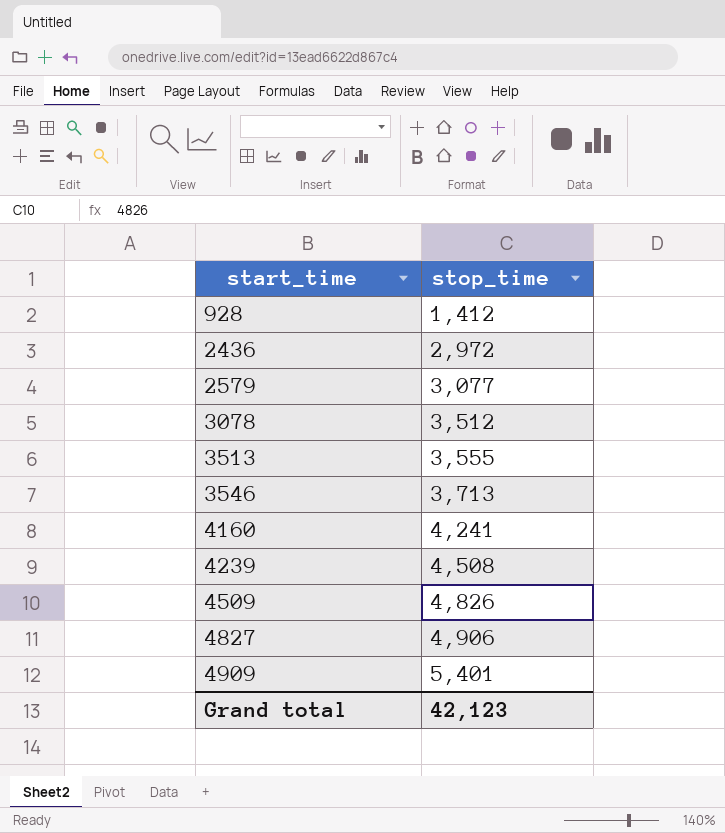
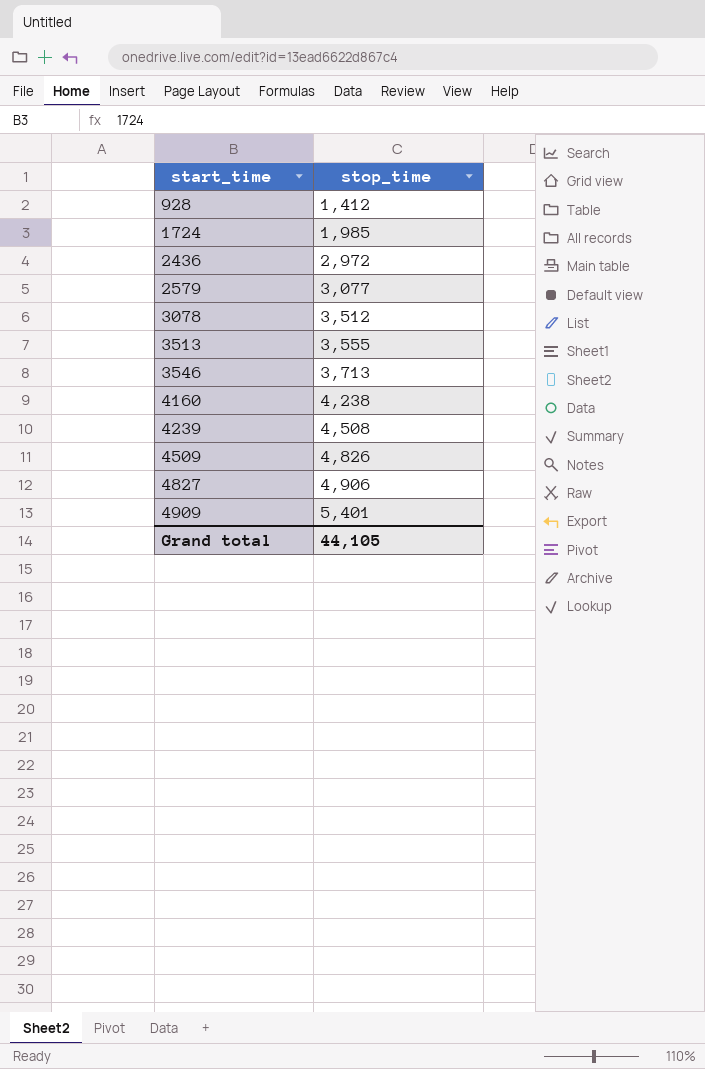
row 1724: none -> 1,985
4160 | stop_time: 4,241 -> 4,238
Grand total | stop_time: 42,123 -> 44,105

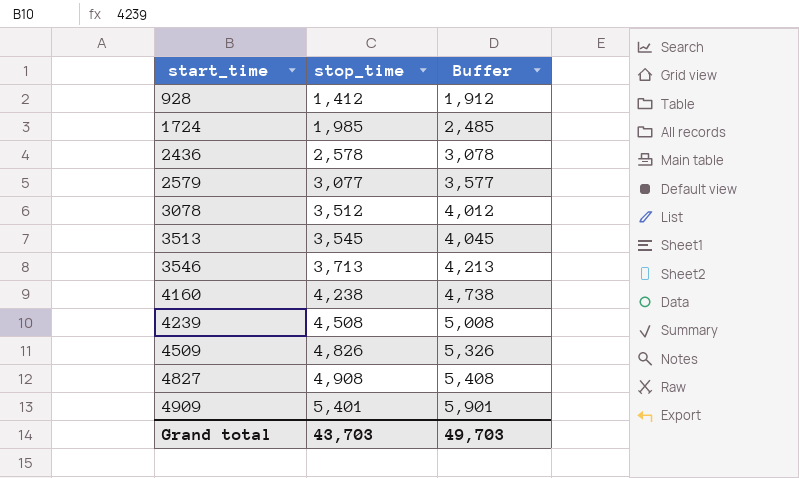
column Buffer | formula: none -> [stop_time] + 500
2436 | stop_time: 2,972 -> 2,578
3513 | stop_time: 3,555 -> 3,545
4827 | stop_time: 4,906 -> 4,908
Grand total | stop_time: 44,105 -> 43,703

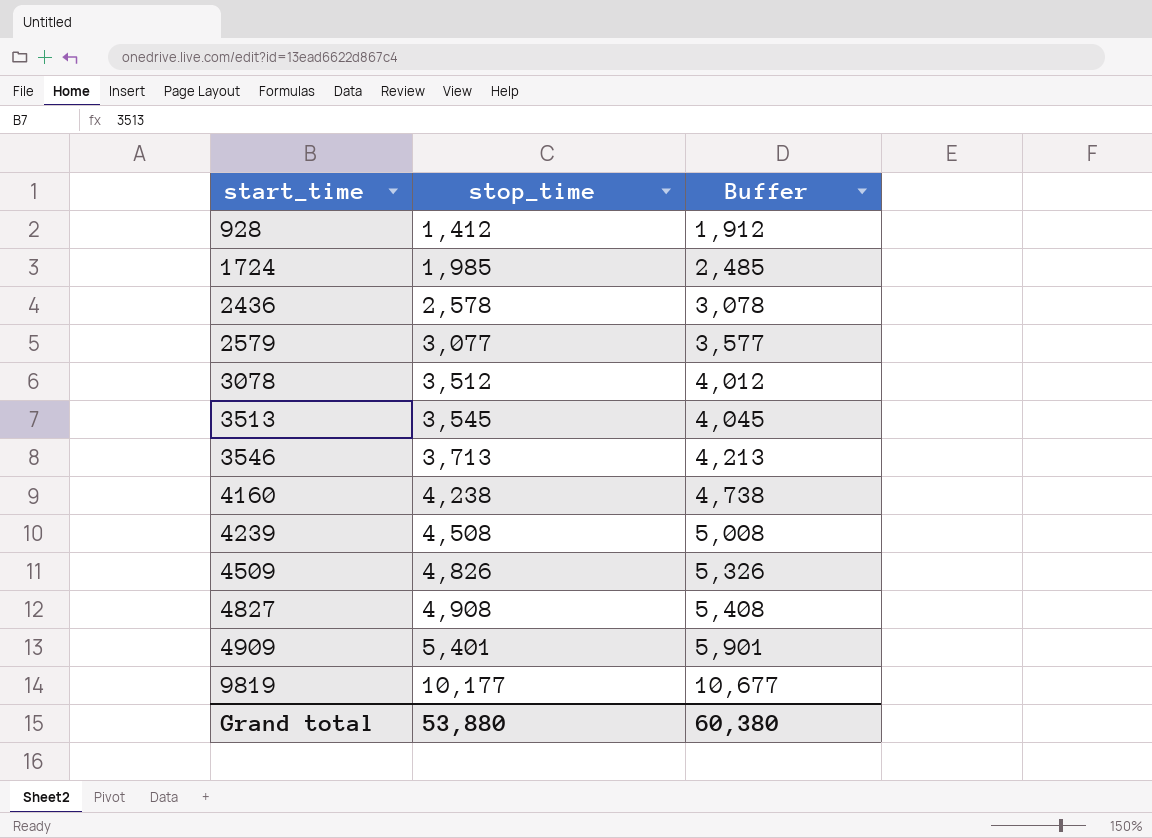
row 9819: none -> 10,177 | 10,677
Grand total | stop_time: 43,703 -> 53,880
Grand total | Buffer: 49,703 -> 60,380

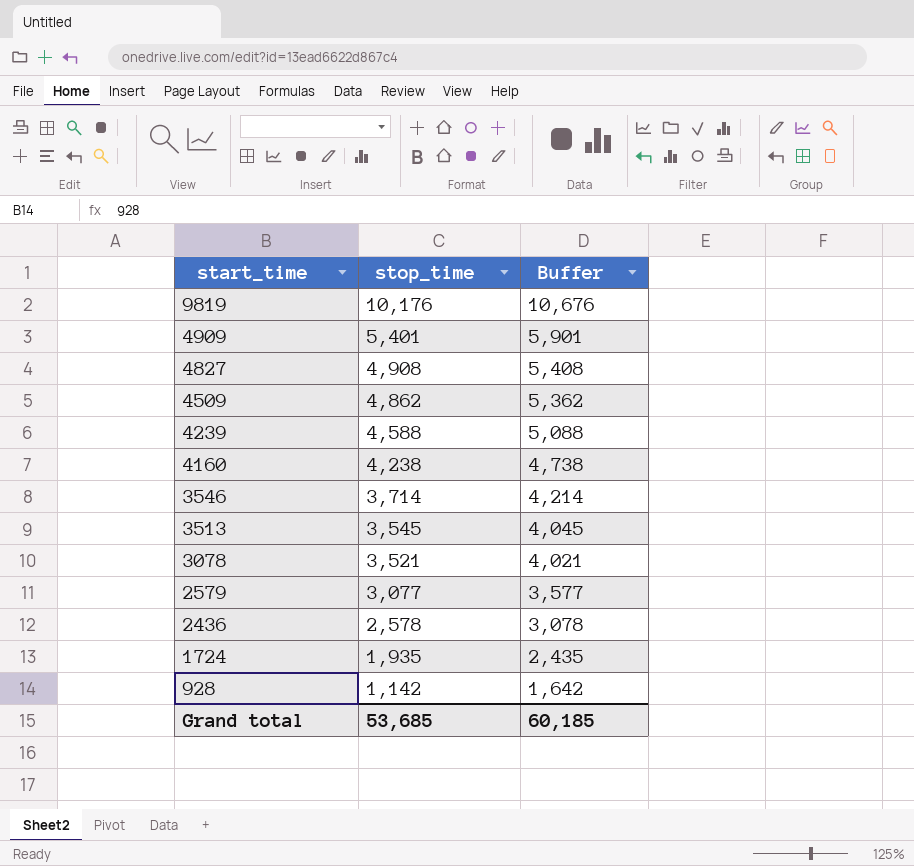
row order: start_time ascending -> start_time descending
9819 | stop_time: 10,177 -> 10,176
9819 | Buffer: 10,677 -> 10,676
4509 | stop_time: 4,826 -> 4,862
4509 | Buffer: 5,326 -> 5,362
4239 | stop_time: 4,508 -> 4,588
4239 | Buffer: 5,008 -> 5,088
3546 | stop_time: 3,713 -> 3,714
3546 | Buffer: 4,213 -> 4,214
3078 | stop_time: 3,512 -> 3,521
3078 | Buffer: 4,012 -> 4,021
1724 | stop_time: 1,985 -> 1,935
1724 | Buffer: 2,485 -> 2,435
928 | stop_time: 1,412 -> 1,142
928 | Buffer: 1,912 -> 1,642
Grand total | stop_time: 53,880 -> 53,685
Grand total | Buffer: 60,380 -> 60,185

